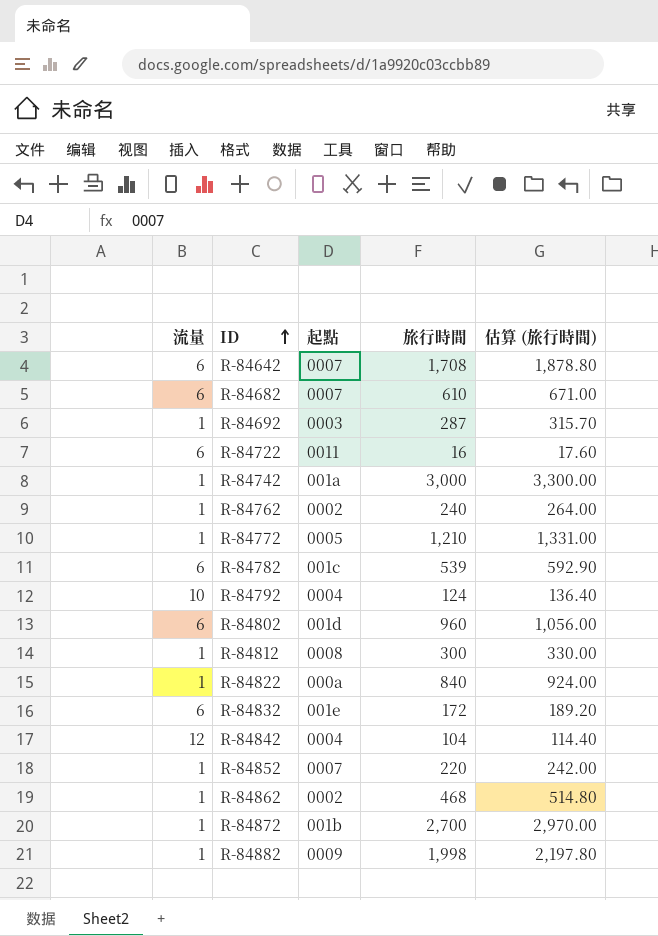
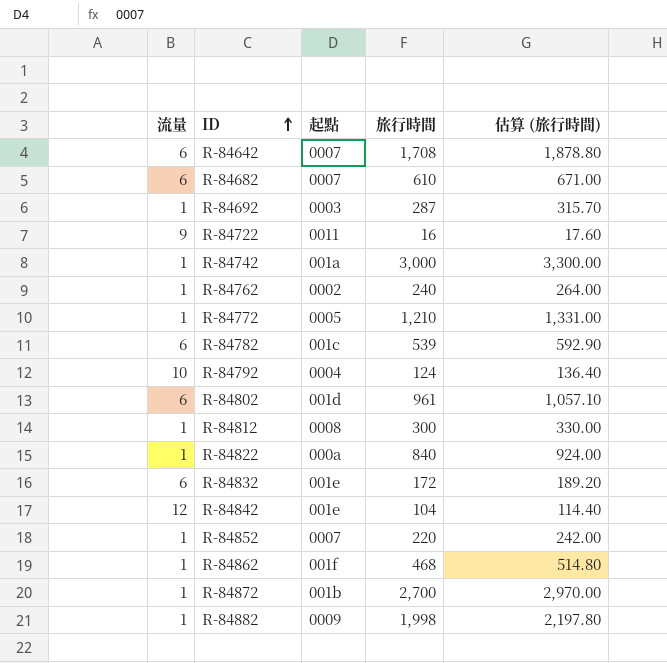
R-84722 | 流量: 6 -> 9
R-84802 | 旅行時間: 960 -> 961
R-84802 | 估算 (旅行時間): 1,056.00 -> 1,057.10
R-84842 | 起點: 0004 -> 001e
R-84862 | 起點: 0002 -> 001f

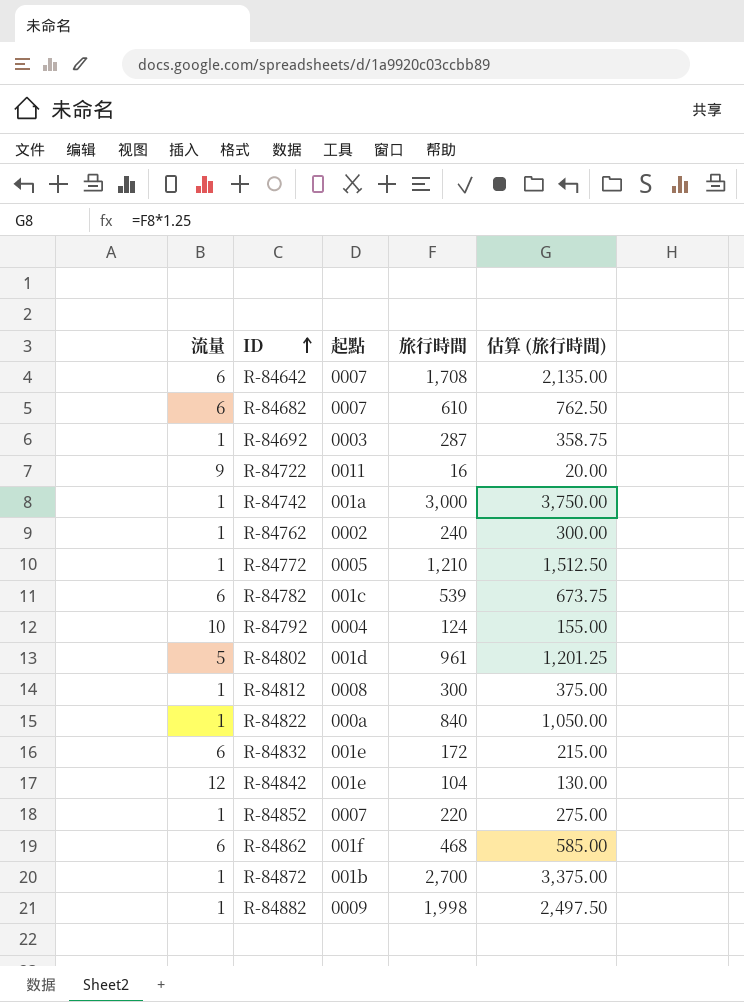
column 估算 (旅行時間) | formula: [旅行時間] * 1.1 -> [旅行時間] * 1.25
R-84802 | 流量: 6 -> 5
R-84862 | 流量: 1 -> 6

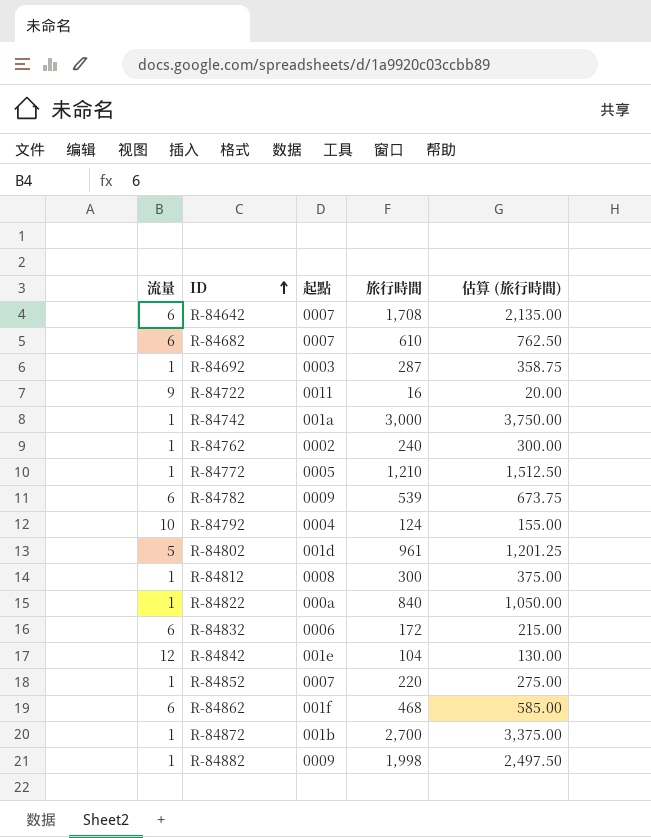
R-84782 | 起點: 001c -> 0009
R-84832 | 起點: 001e -> 0006

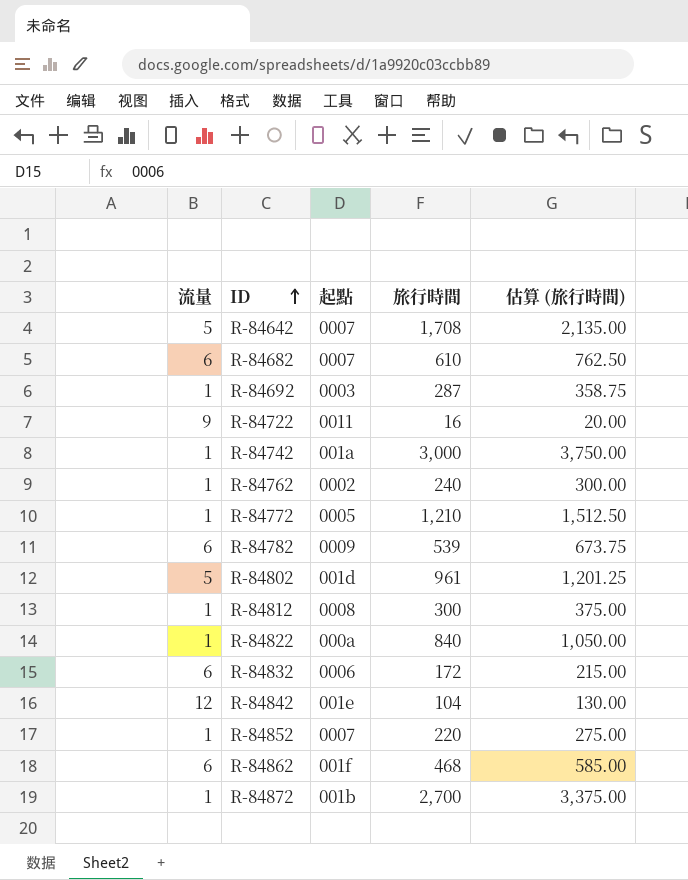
row R-84792: 10 | 0004 | 124 | 155.00 -> none
row R-84882: 1 | 0009 | 1,998 | 2,497.50 -> none
R-84642 | 流量: 6 -> 5

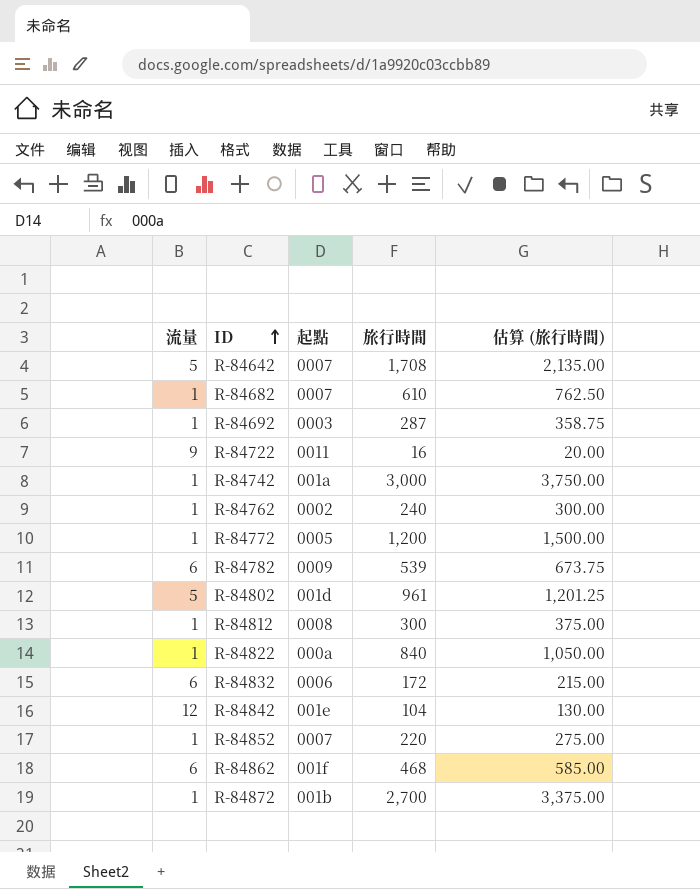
R-84682 | 流量: 6 -> 1
R-84772 | 旅行時間: 1,210 -> 1,200
R-84772 | 估算 (旅行時間): 1,512.50 -> 1,500.00

